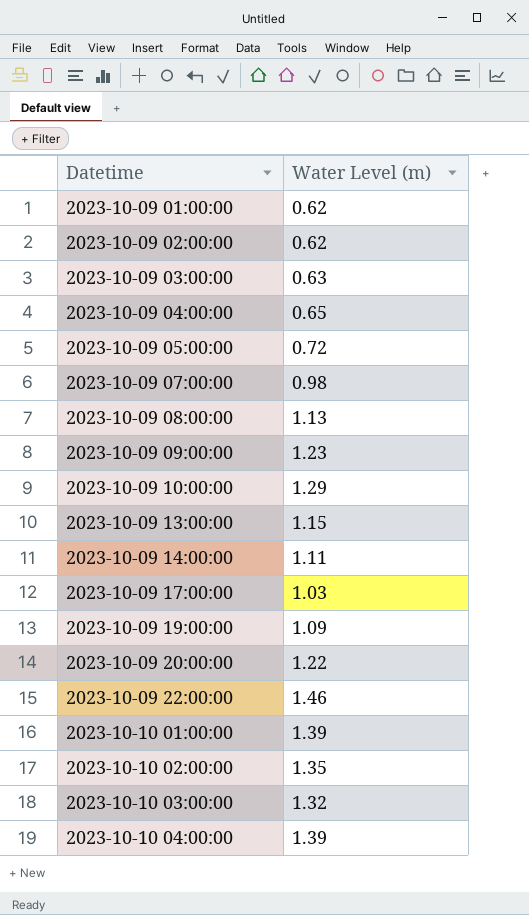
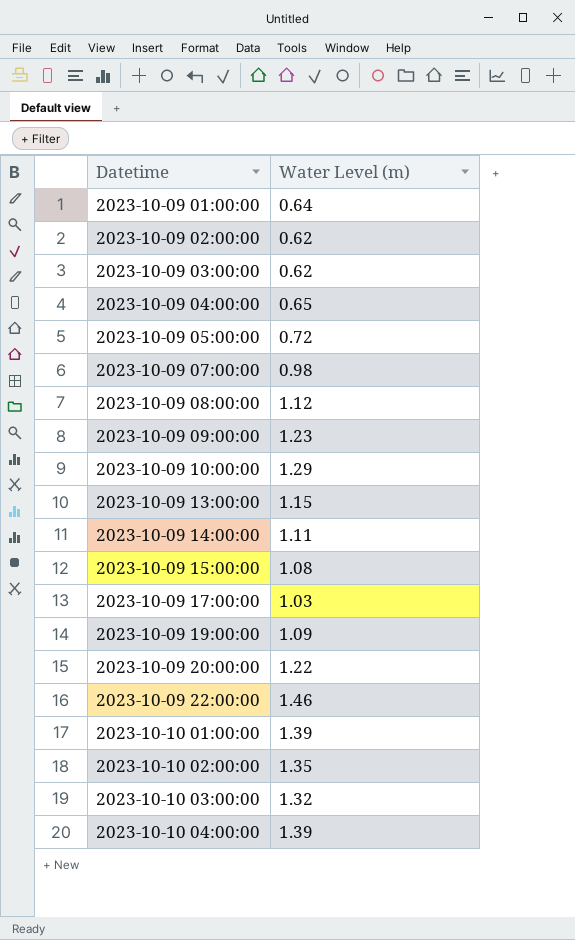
2023-10-09 01:00:00 | Water Level (m): 0.62 -> 0.64
2023-10-09 03:00:00 | Water Level (m): 0.63 -> 0.62
2023-10-09 08:00:00 | Water Level (m): 1.13 -> 1.12
row 2023-10-09 15:00:00: none -> 1.08

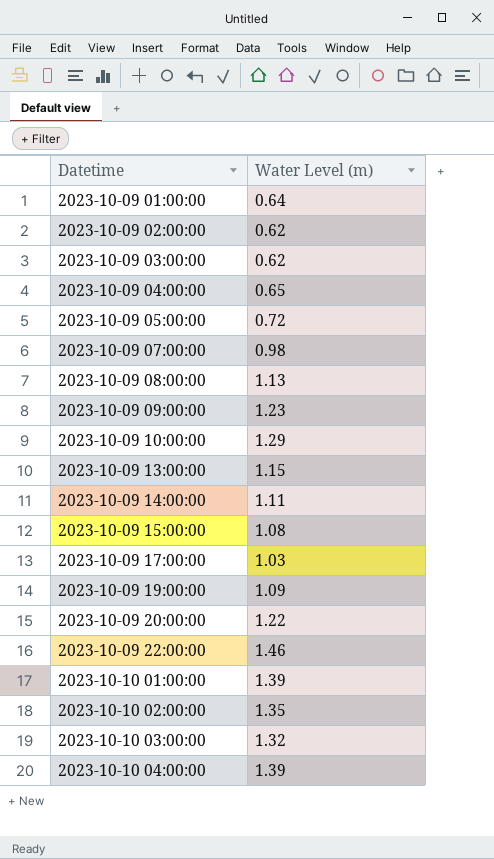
2023-10-09 08:00:00 | Water Level (m): 1.12 -> 1.13

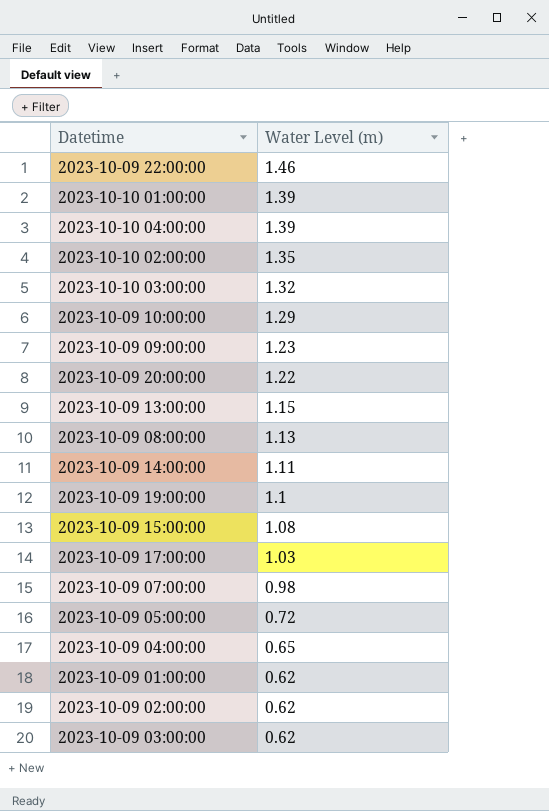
row order: Datetime ascending -> Water Level (m) descending
2023-10-09 19:00:00 | Water Level (m): 1.09 -> 1.1
2023-10-09 01:00:00 | Water Level (m): 0.64 -> 0.62

